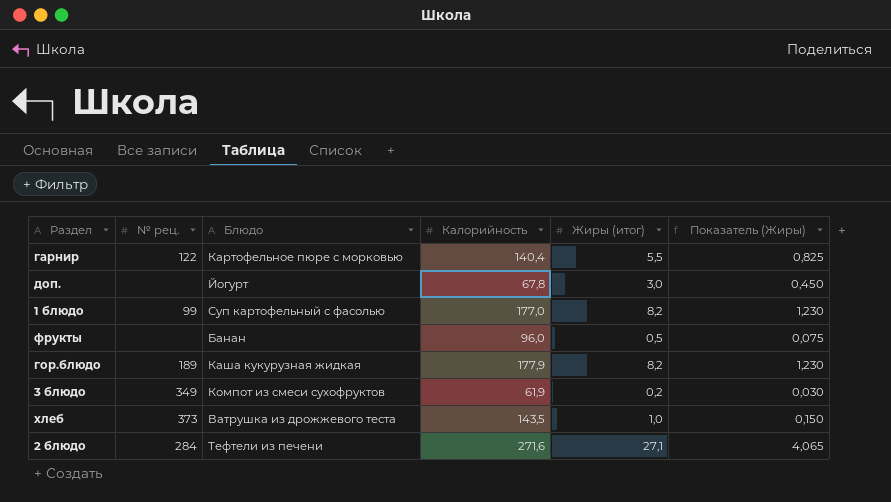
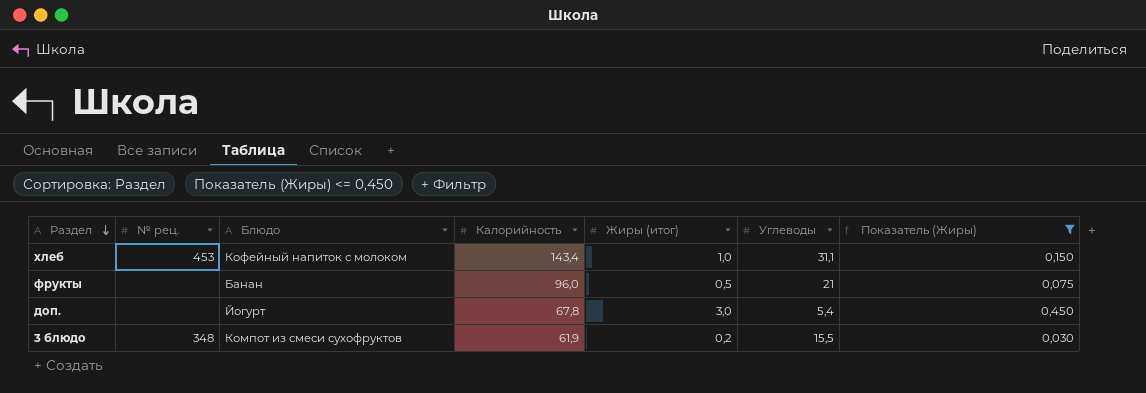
filter: none -> Показатель (Жиры) <= 0,450
row order: none -> Раздел descending
column Углеводы | position: none -> 6
хлеб | № рец.: 373 -> 453
хлеб | Блюдо: Ватрушка из дрожжевого теста -> Кофейный напиток с молоком
хлеб | Калорийность: 143,5 -> 143,4
3 блюдо | № рец.: 349 -> 348

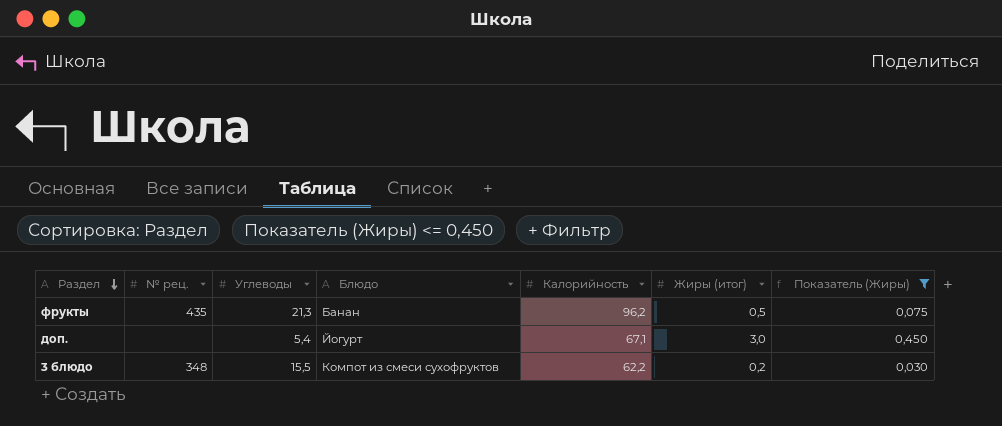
column Углеводы | position: 6 -> 3
row хлеб: 453 | Кофейный напиток с молоком | 143,4 | 1,0 | 31,1 | 0,150 -> none
фрукты | № рец.: none -> 435
фрукты | Углеводы: 21 -> 21,3
фрукты | Калорийность: 96,0 -> 96,2
доп. | Калорийность: 67,8 -> 67,1
3 блюдо | Калорийность: 61,9 -> 62,2

